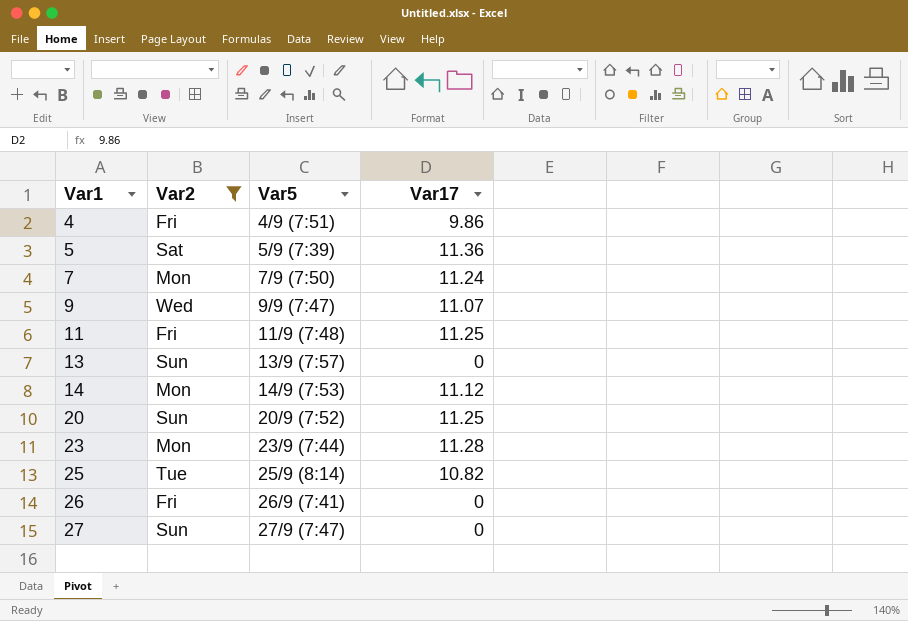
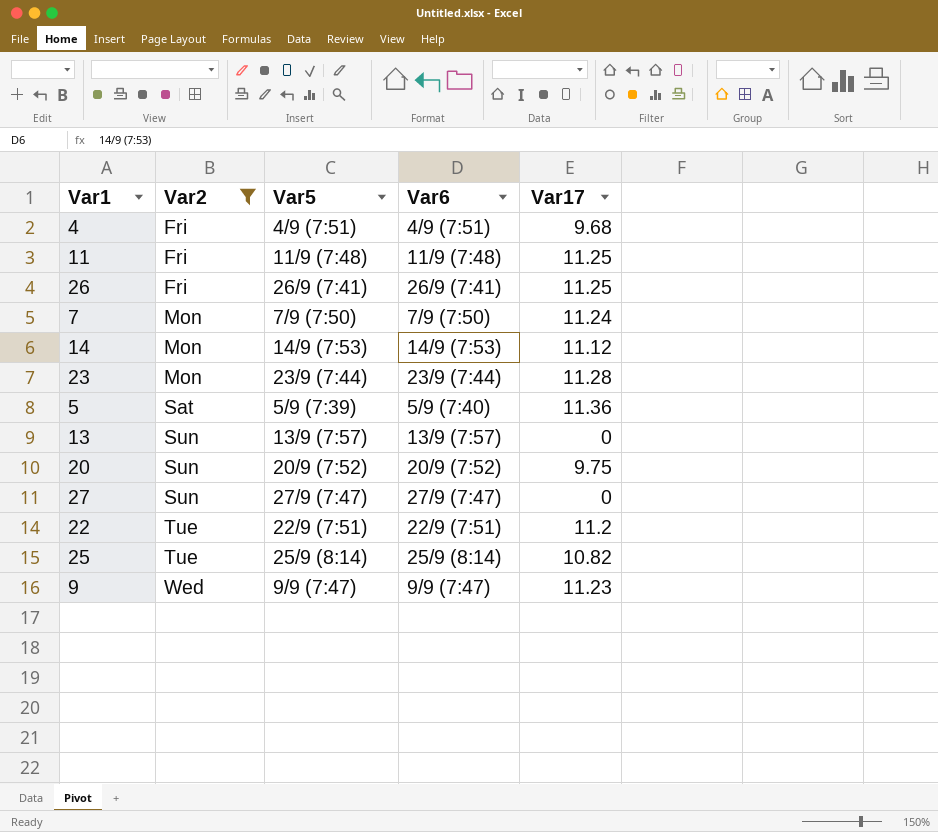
row order: Var1 ascending -> Var2 ascending
column Var6 | position: none -> 4
4 | Var17: 9.86 -> 9.68
26 | Var17: 0 -> 11.25
20 | Var17: 11.25 -> 9.75
row 22: none -> Tue | 22/9 (7:51) | 22/9 (7:51) | 11.2
9 | Var17: 11.07 -> 11.23

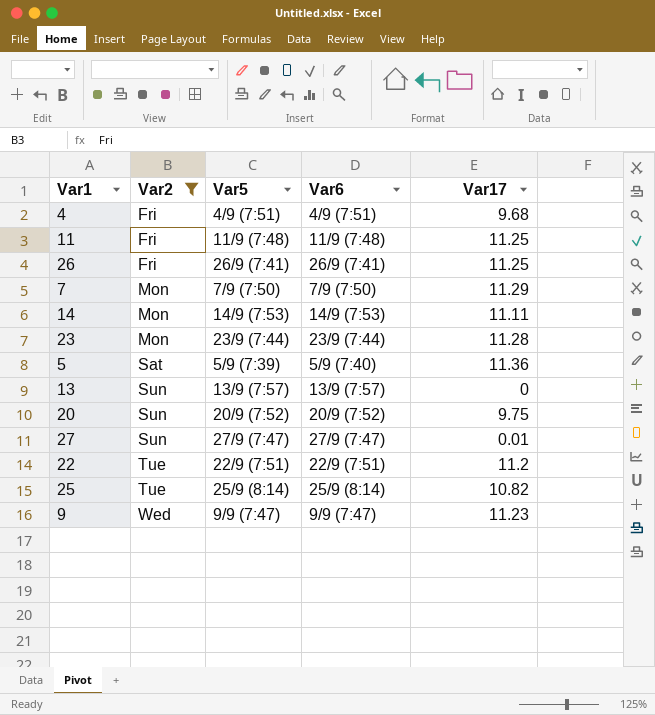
7 | Var17: 11.24 -> 11.29
14 | Var17: 11.12 -> 11.11
27 | Var17: 0 -> 0.01

